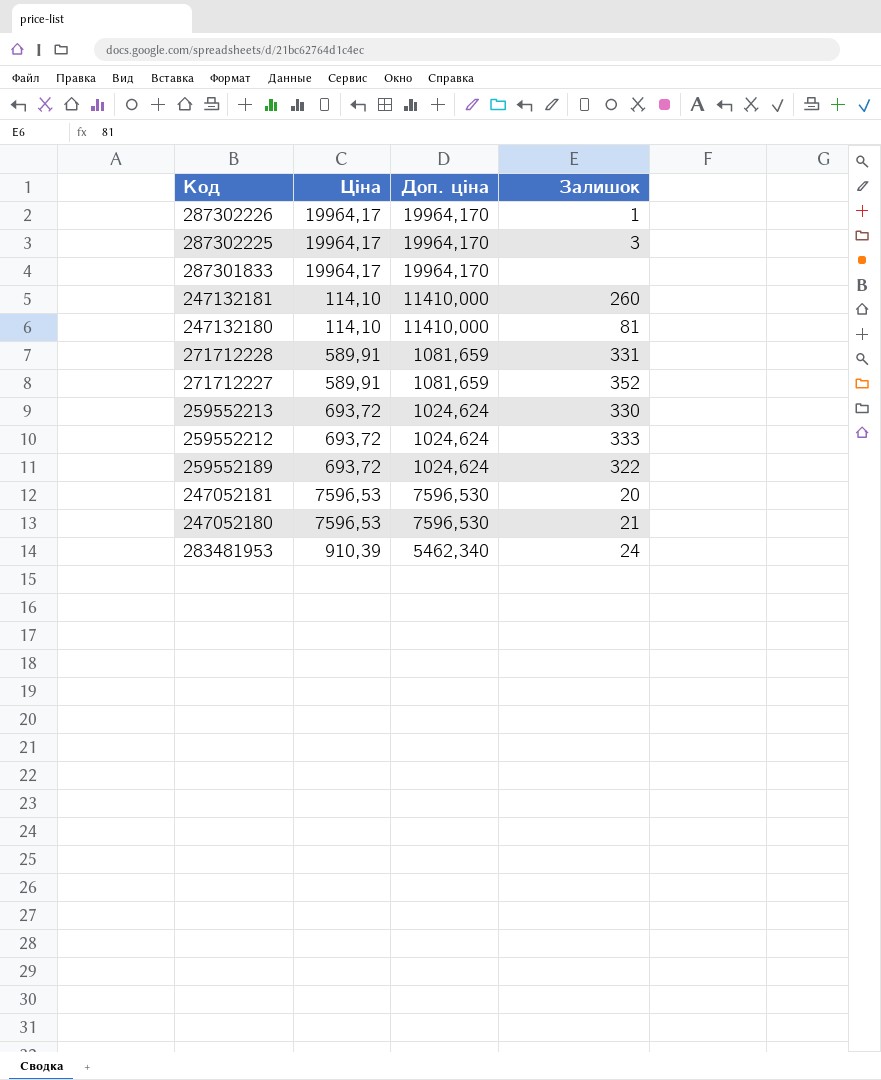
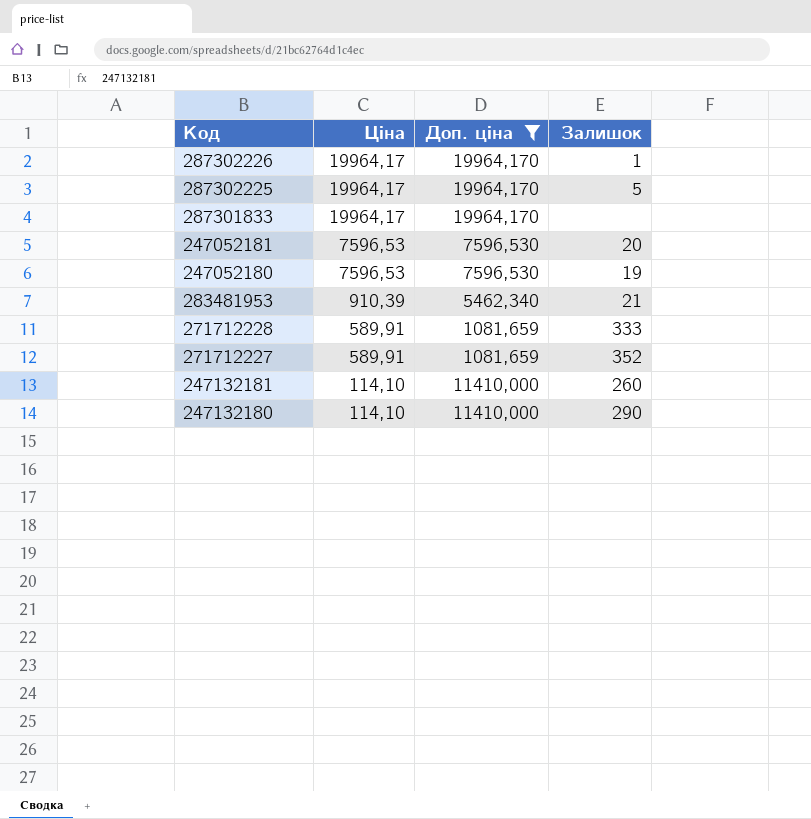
filter: none -> Доп. ціна != 1024,624
row order: none -> Ціна descending
287302225 | Залишок: 3 -> 5
247052180 | Залишок: 21 -> 19
283481953 | Залишок: 24 -> 21
271712228 | Залишок: 331 -> 333
247132180 | Залишок: 81 -> 290

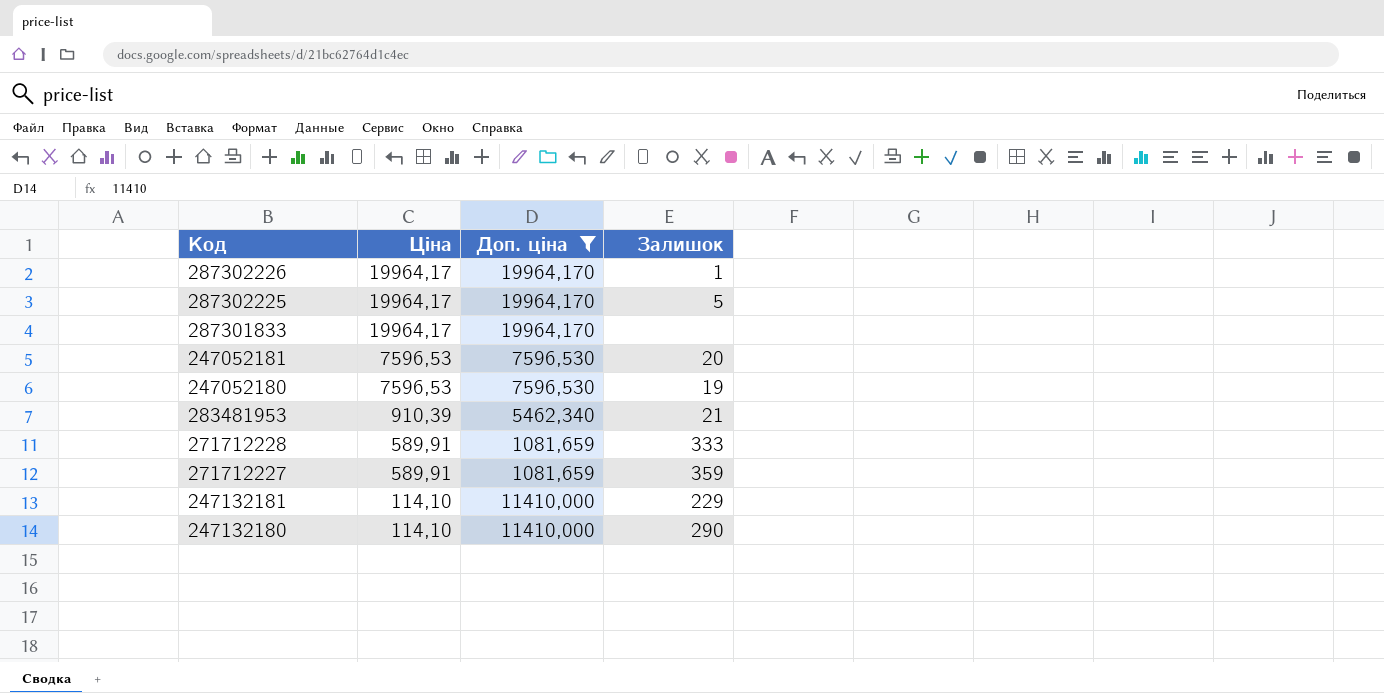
271712227 | Залишок: 352 -> 359
247132181 | Залишок: 260 -> 229

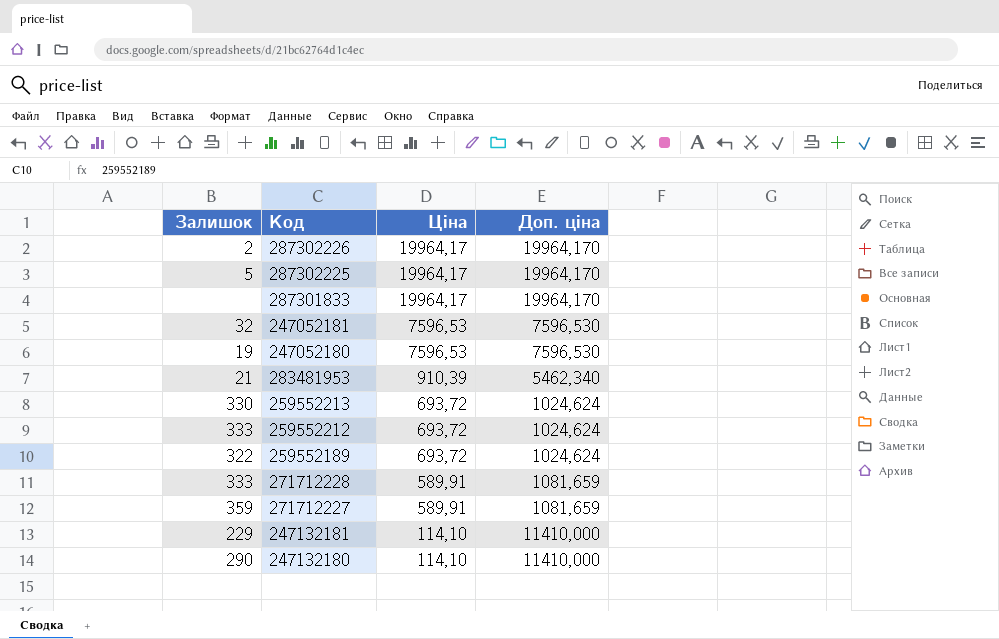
filter: Доп. ціна != 1024,624 -> none
column Залишок | position: 4 -> 1
287302226 | Залишок: 1 -> 2
247052181 | Залишок: 20 -> 32

